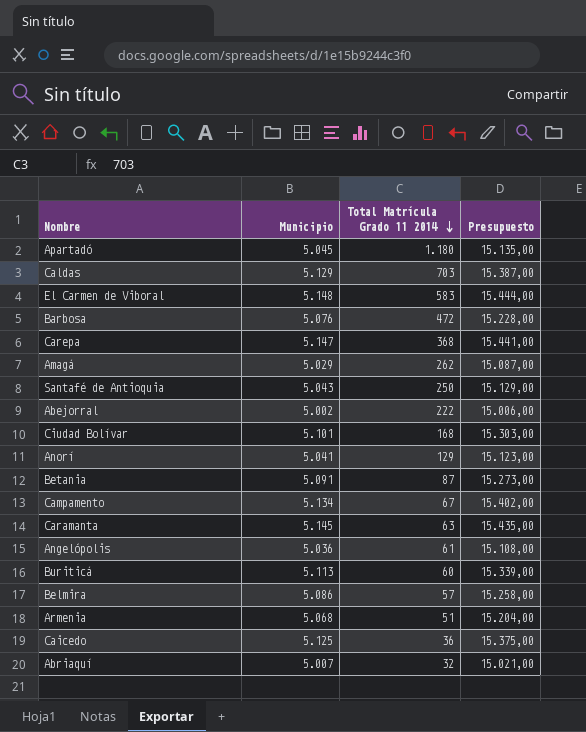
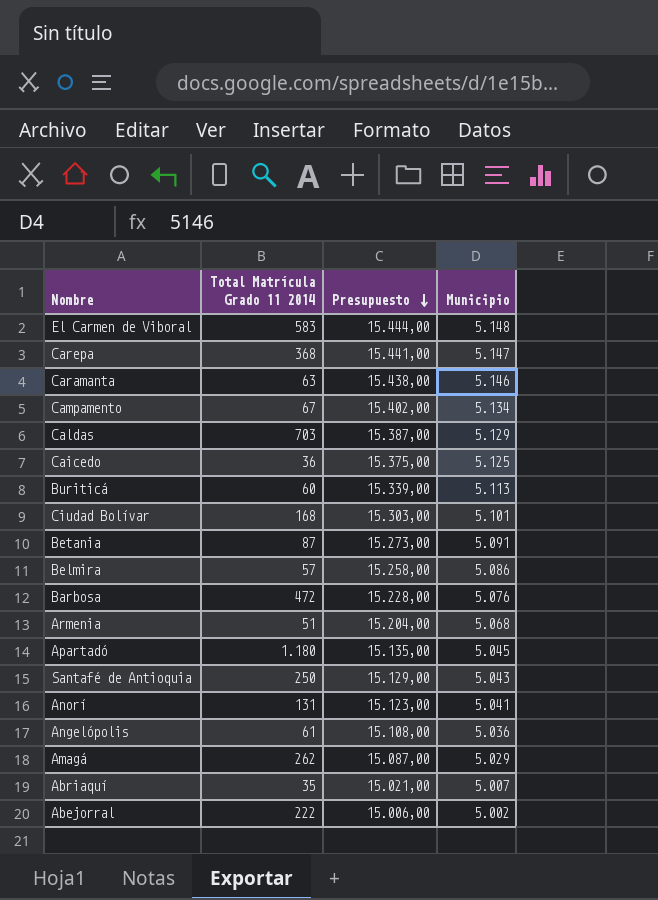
row order: Total Matrícula Grado 11 2014 descending -> Presupuesto descending
column Municipio | position: 2 -> 4
Caramanta | Presupuesto: 15.435,00 -> 15.438,00
Caramanta | Municipio: 5.145 -> 5.146
Anorí | Total Matrícula Grado 11 2014: 129 -> 131
Abriaquí | Total Matrícula Grado 11 2014: 32 -> 35

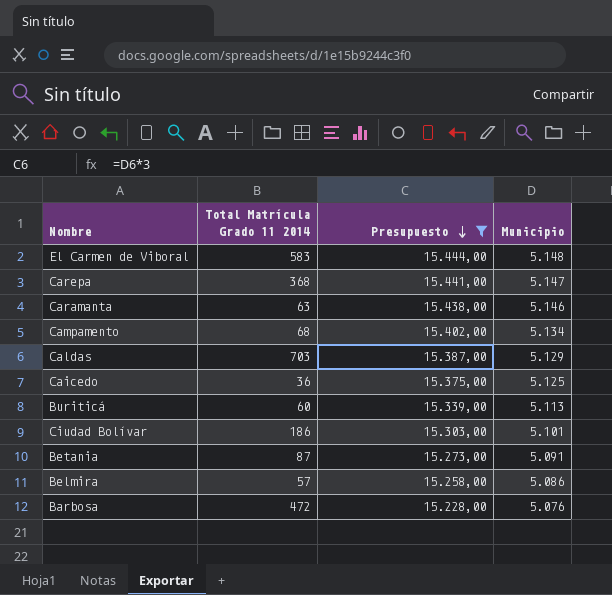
filter: none -> Presupuesto >= 15.228,00
Campamento | Total Matrícula Grado 11 2014: 67 -> 68
Ciudad Bolívar | Total Matrícula Grado 11 2014: 168 -> 186

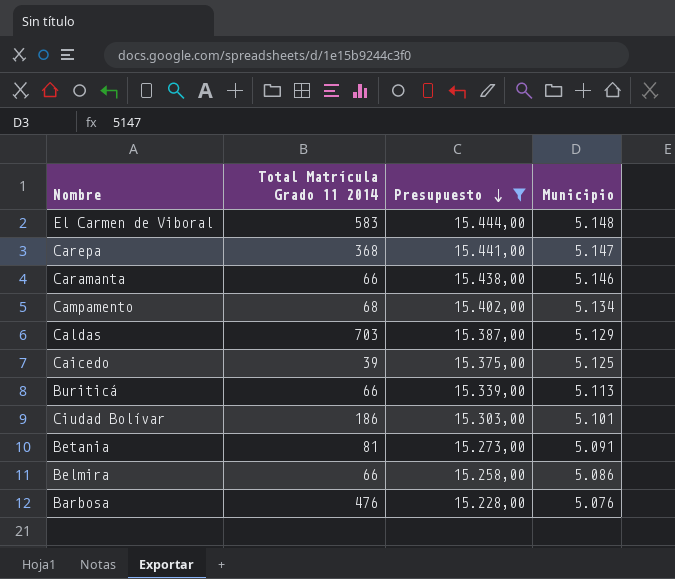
Caramanta | Total Matrícula Grado 11 2014: 63 -> 66
Caicedo | Total Matrícula Grado 11 2014: 36 -> 39
Buriticá | Total Matrícula Grado 11 2014: 60 -> 66
Betania | Total Matrícula Grado 11 2014: 87 -> 81
Belmira | Total Matrícula Grado 11 2014: 57 -> 66
Barbosa | Total Matrícula Grado 11 2014: 472 -> 476

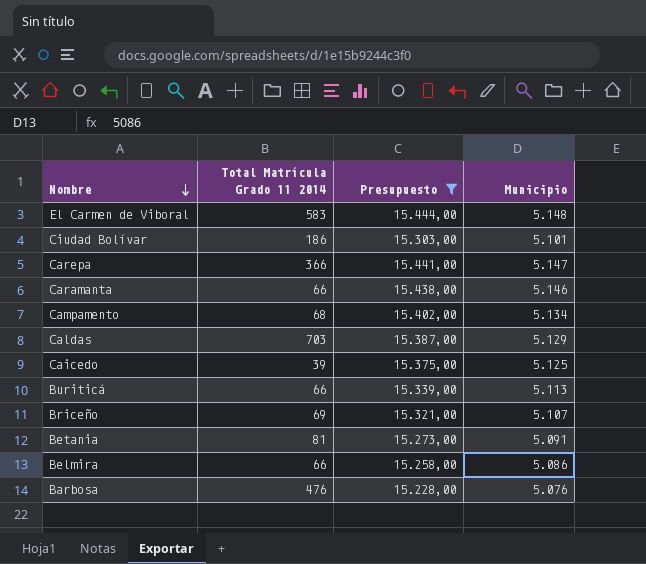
row order: Presupuesto descending -> Nombre descending
Carepa | Total Matrícula Grado 11 2014: 368 -> 366
row Briceño: none -> 69 | 15.321,00 | 5.107

